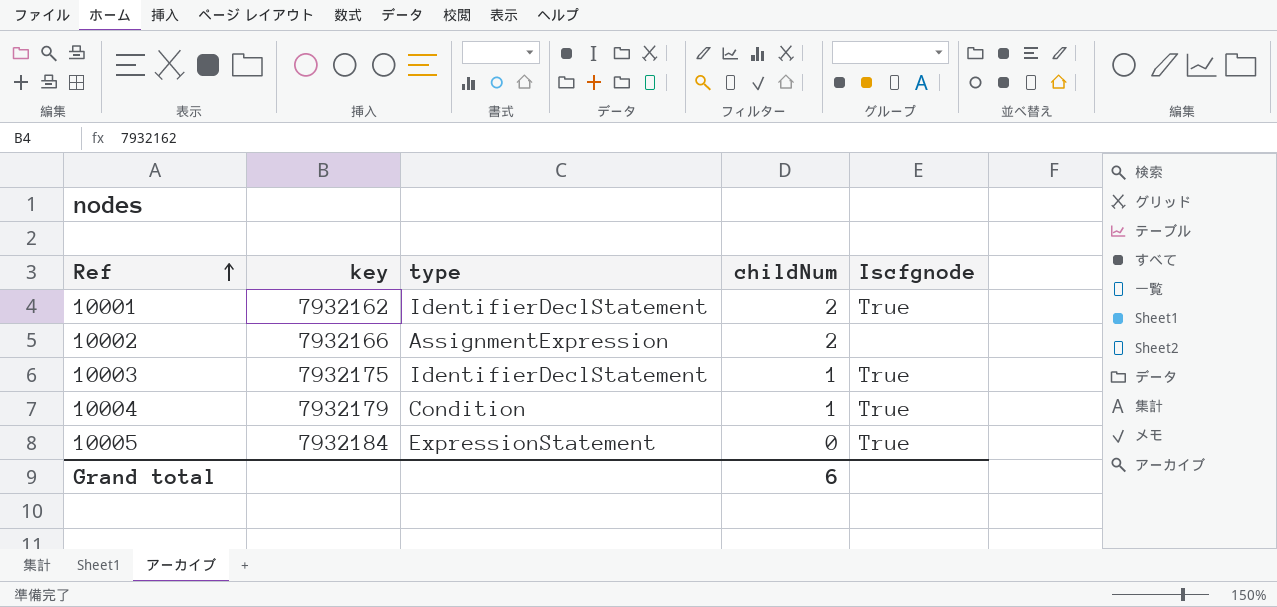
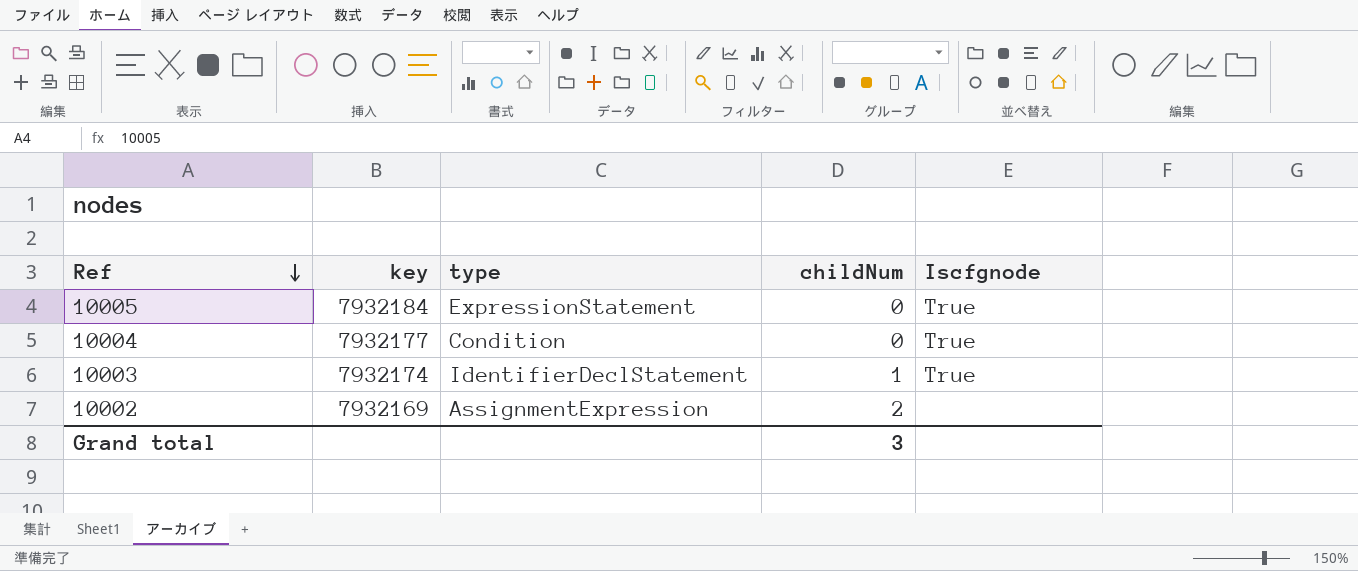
row order: Ref ascending -> Ref descending
row 10001: 7932162 | IdentifierDeclStatement | 2 | True -> none
10004 | key: 7932179 -> 7932177
10004 | childNum: 1 -> 0
10003 | key: 7932175 -> 7932174
10002 | key: 7932166 -> 7932169
Grand total | childNum: 6 -> 3

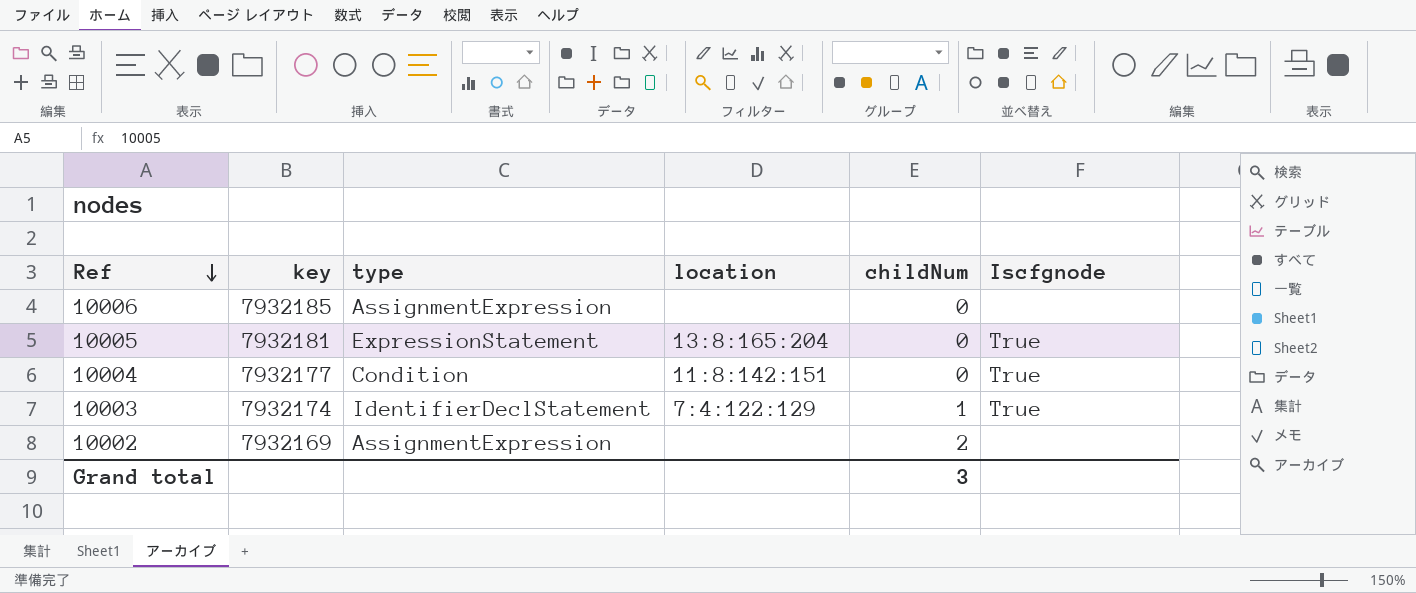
column location | position: none -> 4
row 10006: none -> 7932185 | AssignmentExpression | none | 0 | none
10005 | key: 7932184 -> 7932181

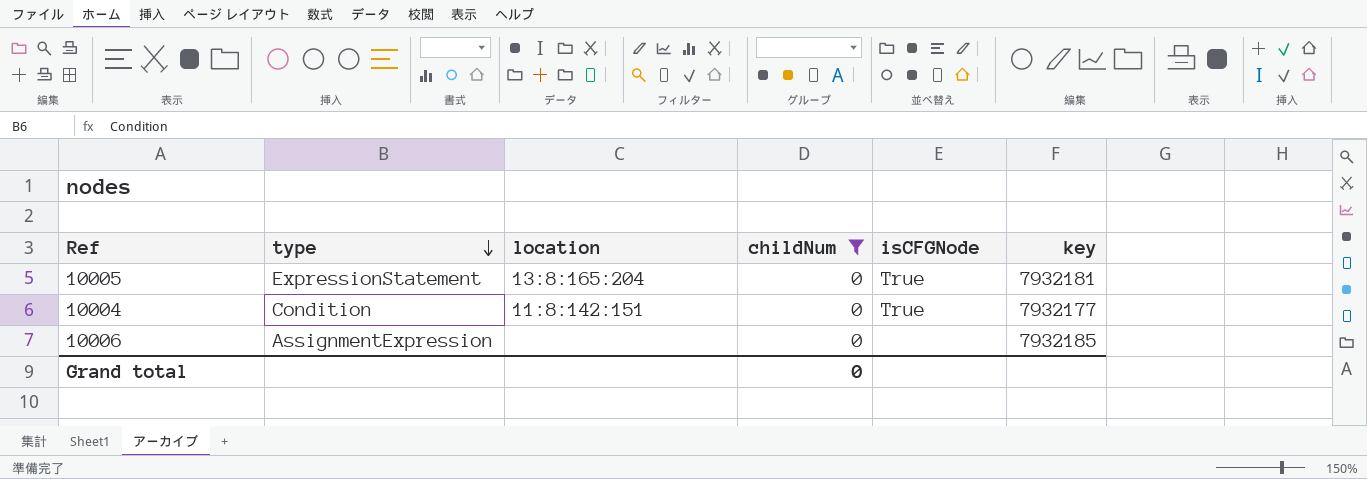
filter: none -> childNum = 0
row order: Ref descending -> type descending
column name: Iscfgnode -> isCFGNode
column key | position: 2 -> 6
Grand total | childNum: 3 -> 0

